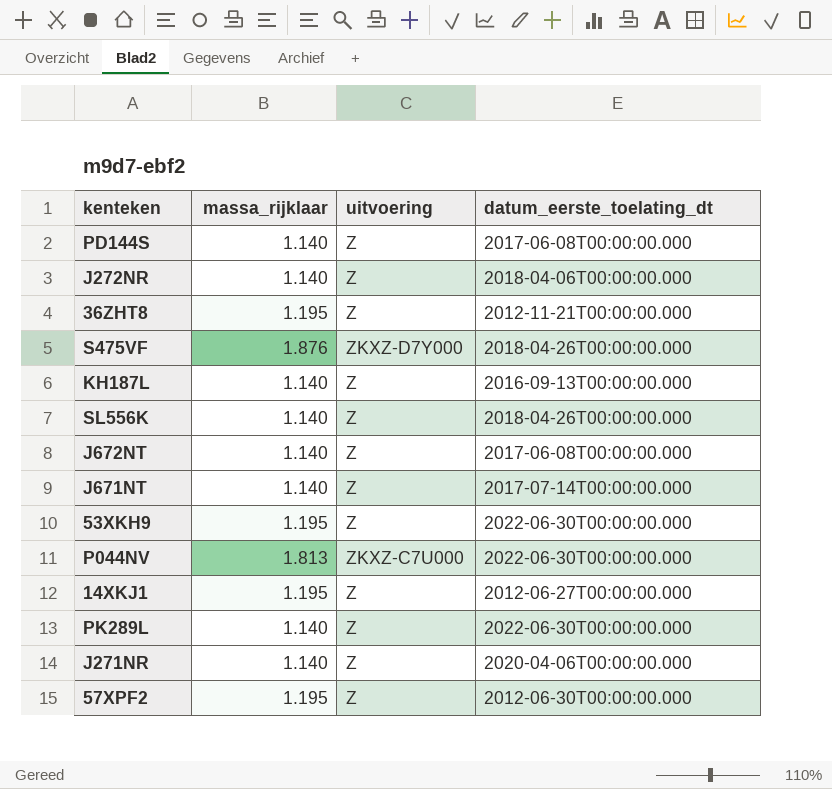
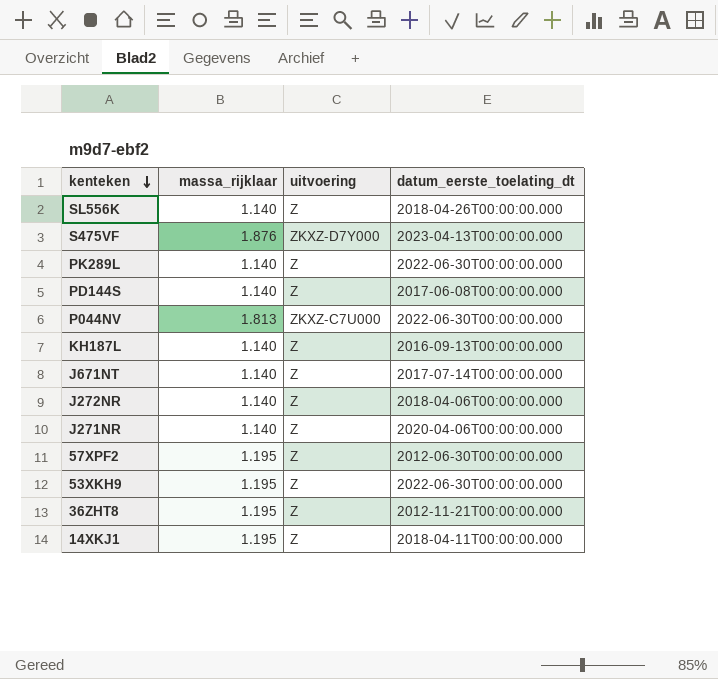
row order: none -> kenteken descending
row J672NT: 1.140 | Z | 2017-06-08T00:00:00.000 -> none
S475VF | datum_eerste_toelating_dt: 2018-04-26T00:00:00.000 -> 2023-04-13T00:00:00.000
14XKJ1 | datum_eerste_toelating_dt: 2012-06-27T00:00:00.000 -> 2018-04-11T00:00:00.000

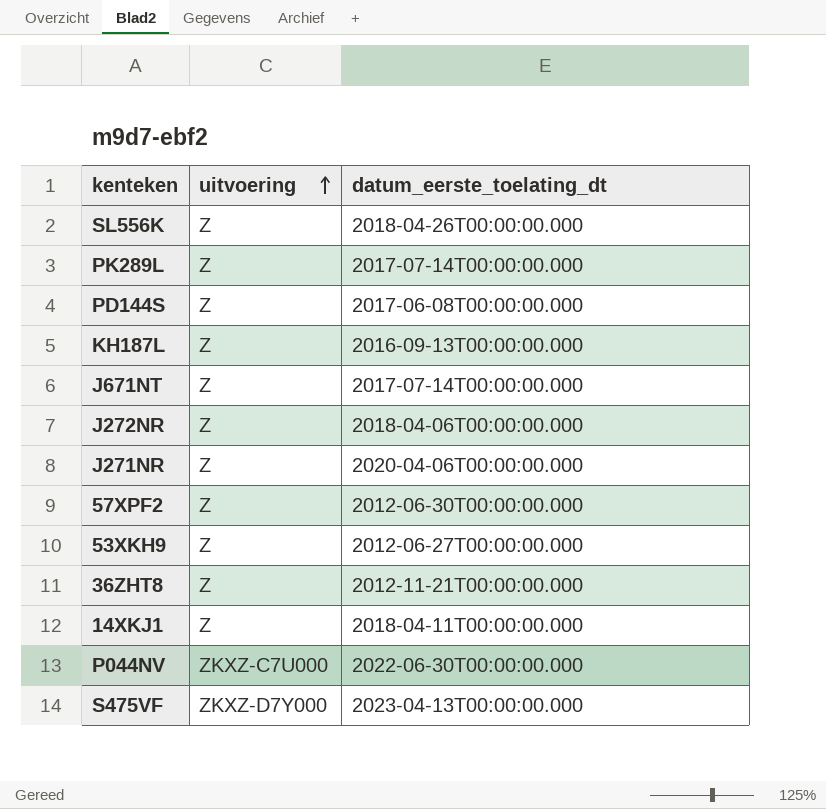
row order: kenteken descending -> uitvoering ascending
column massa_rijklaar | position: 2 -> none
PK289L | datum_eerste_toelating_dt: 2022-06-30T00:00:00.000 -> 2017-07-14T00:00:00.000
53XKH9 | datum_eerste_toelating_dt: 2022-06-30T00:00:00.000 -> 2012-06-27T00:00:00.000

